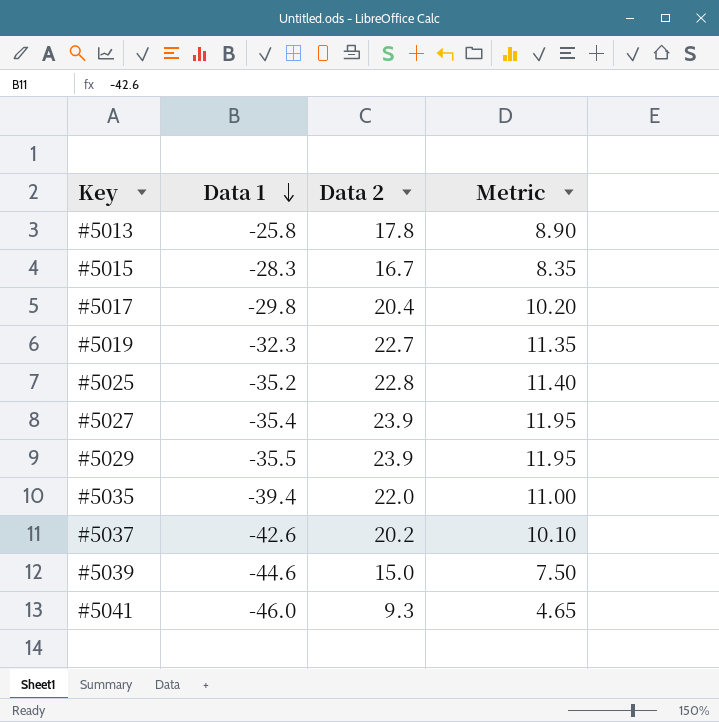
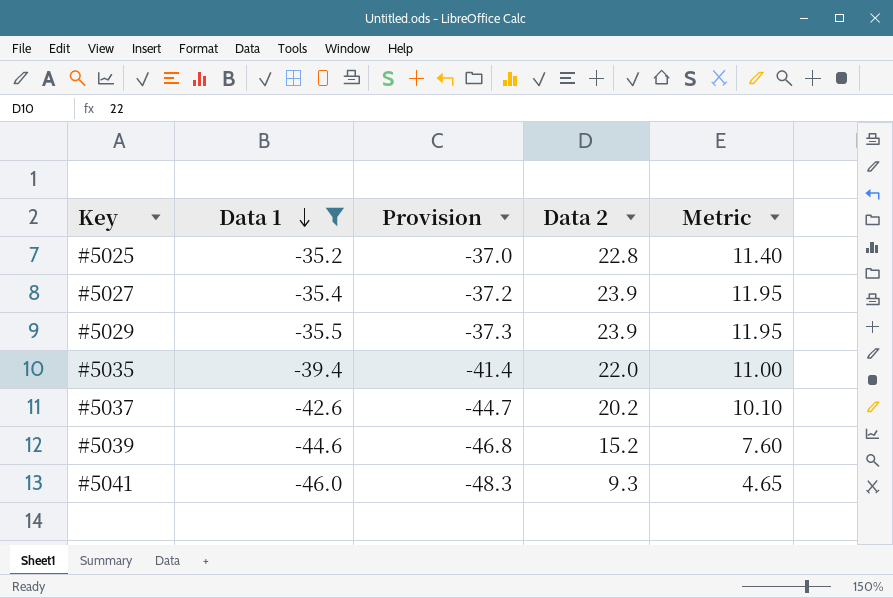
filter: none -> Data 1 <= -35.2
column Provision | formula: none -> [Data 1] * 1.05
#5039 | Data 2: 15.0 -> 15.2
#5039 | Metric: 7.50 -> 7.60

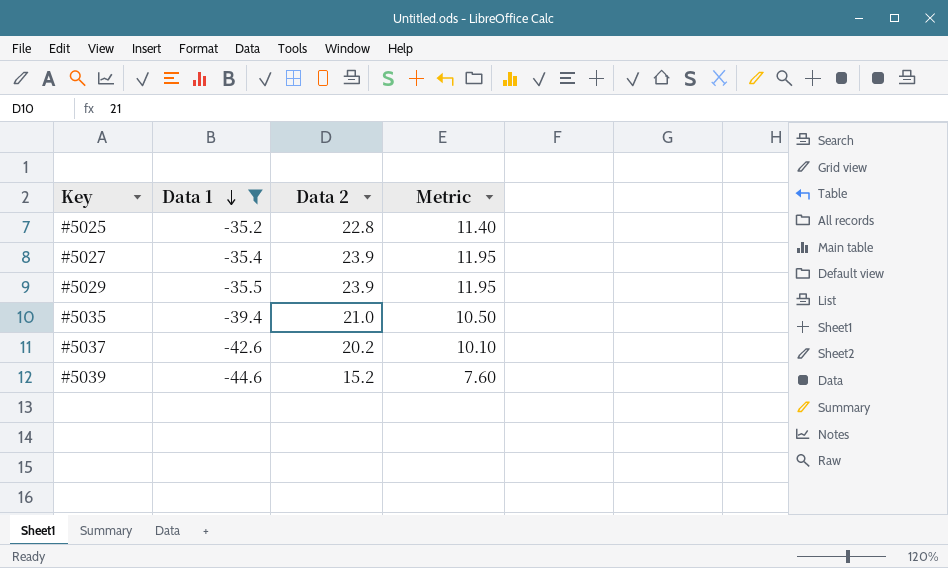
column Provision | formula: [Data 1] * 1.05 -> none
row #5041: -46.0 | -48.3 | 9.3 | 4.65 -> none
#5035 | Data 2: 22.0 -> 21.0
#5035 | Metric: 11.00 -> 10.50

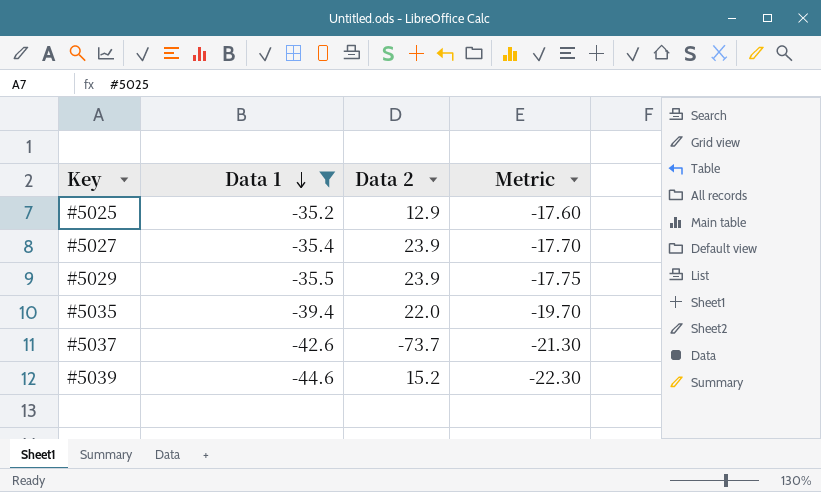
column Metric | formula: [Data 2] * 0.5 -> [Data 1] * 0.5
#5025 | Data 2: 22.8 -> 12.9
#5035 | Data 2: 21.0 -> 22.0
#5037 | Data 2: 20.2 -> -73.7

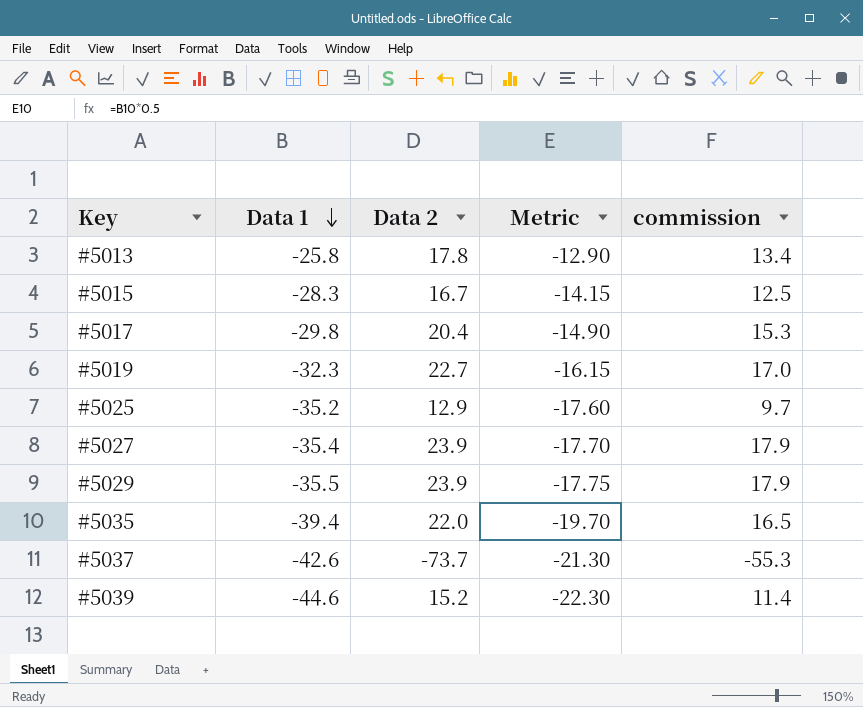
filter: Data 1 <= -35.2 -> none
column commission | formula: none -> [Data 2] * 0.75

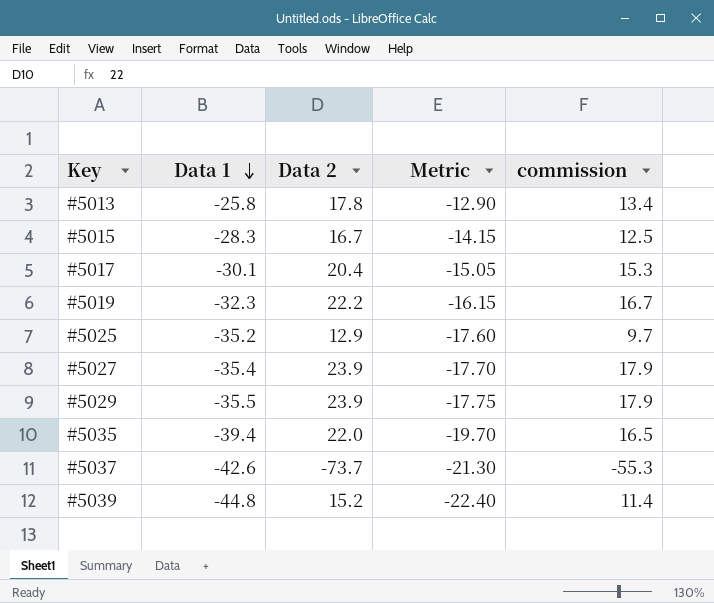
#5017 | Data 1: -29.8 -> -30.1
#5017 | Metric: -14.90 -> -15.05
#5019 | Data 2: 22.7 -> 22.2
#5019 | commission: 17.0 -> 16.7
#5039 | Data 1: -44.6 -> -44.8
#5039 | Metric: -22.30 -> -22.40

